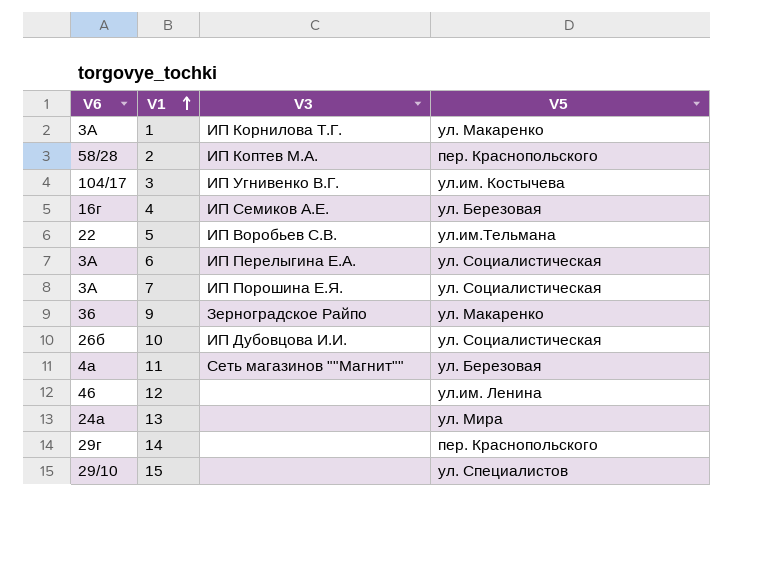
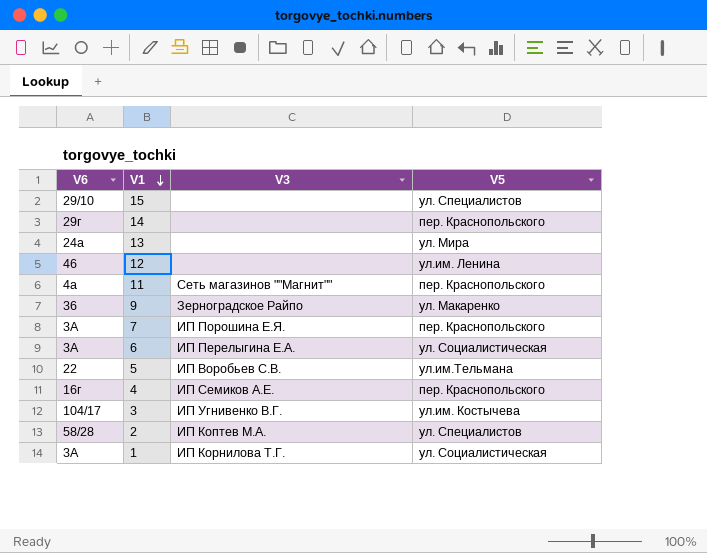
row order: V1 ascending -> V1 descending
row 10: 26б | ИП Дубовцова И.И. | ул. Социалистическая -> none
11 | V5: ул. Березовая -> пер. Краснопольского
7 | V5: ул. Социалистическая -> пер. Краснопольского
4 | V5: ул. Березовая -> пер. Краснопольского
2 | V5: пер. Краснопольского -> ул. Специалистов
1 | V5: ул. Макаренко -> ул. Социалистическая

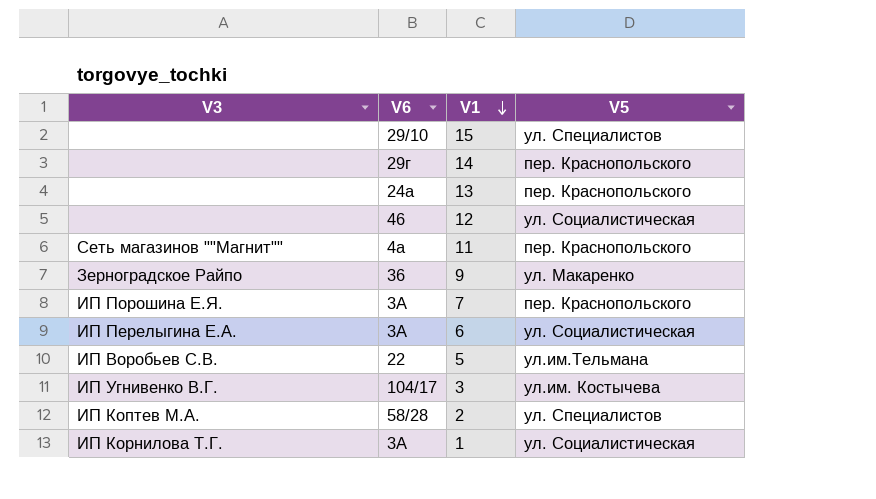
column V3 | position: 3 -> 1
row 4: 16г | ИП Семиков А.Е. | пер. Краснопольского -> none
13 | V5: ул. Мира -> пер. Краснопольского
12 | V5: ул.им. Ленина -> ул. Социалистическая

